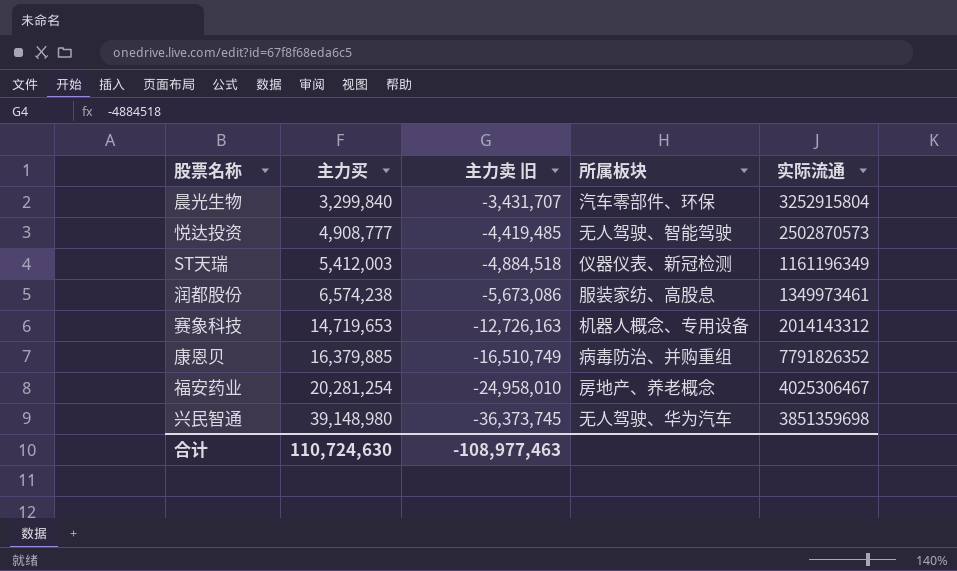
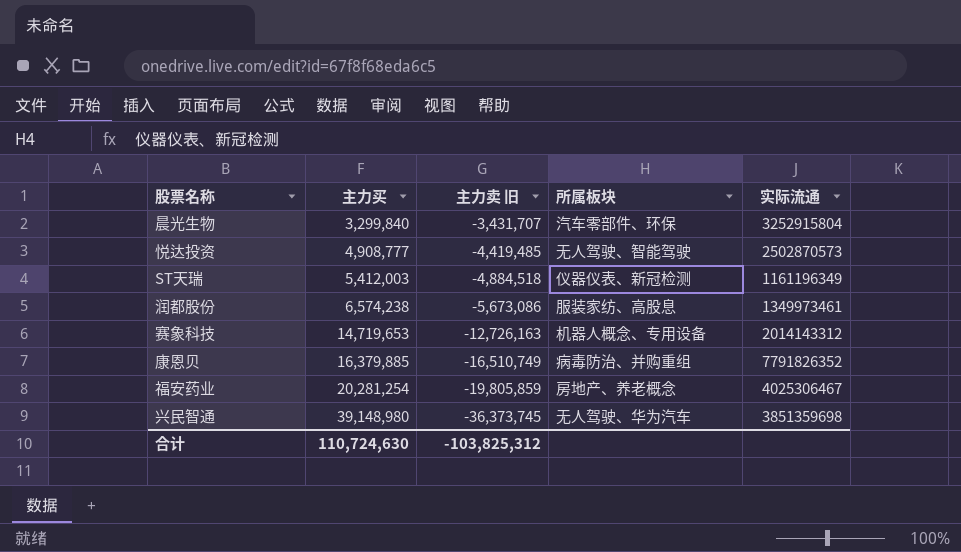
福安药业 | 主力卖 旧: -24,958,010 -> -19,805,859
合计 | 主力卖 旧: -108,977,463 -> -103,825,312

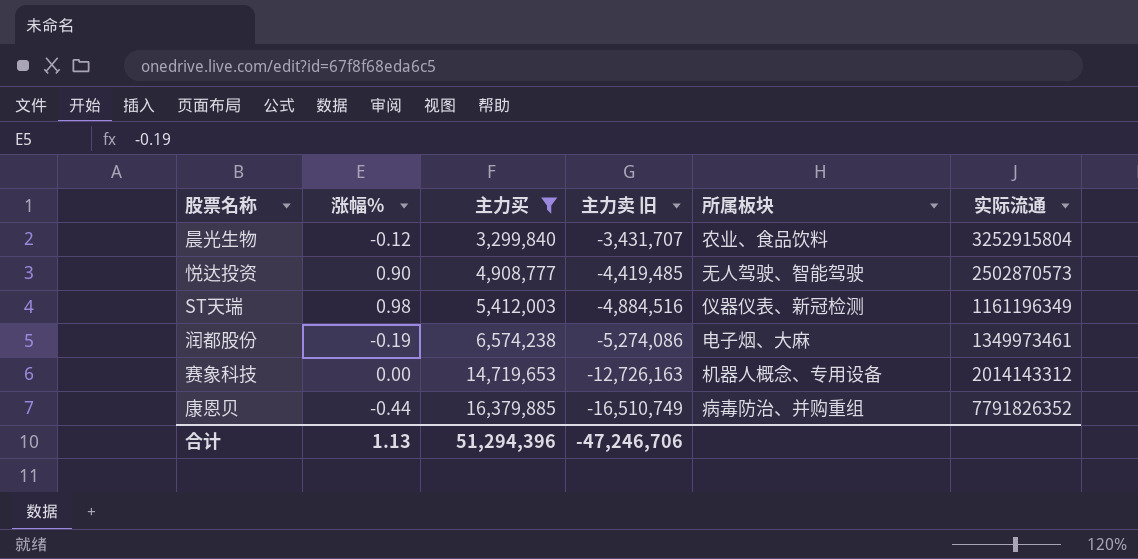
filter: none -> 主力买 <= 16,379,885
column 涨幅% | position: none -> 2
晨光生物 | 所属板块: 汽车零部件、环保 -> 农业、食品饮料
ST天瑞 | 主力卖 旧: -4,884,518 -> -4,884,516
润都股份 | 主力卖 旧: -5,673,086 -> -5,274,086
润都股份 | 所属板块: 服装家纺、高股息 -> 电子烟、大麻
合计 | 主力买: 110,724,630 -> 51,294,396
合计 | 主力卖 旧: -103,825,312 -> -47,246,706

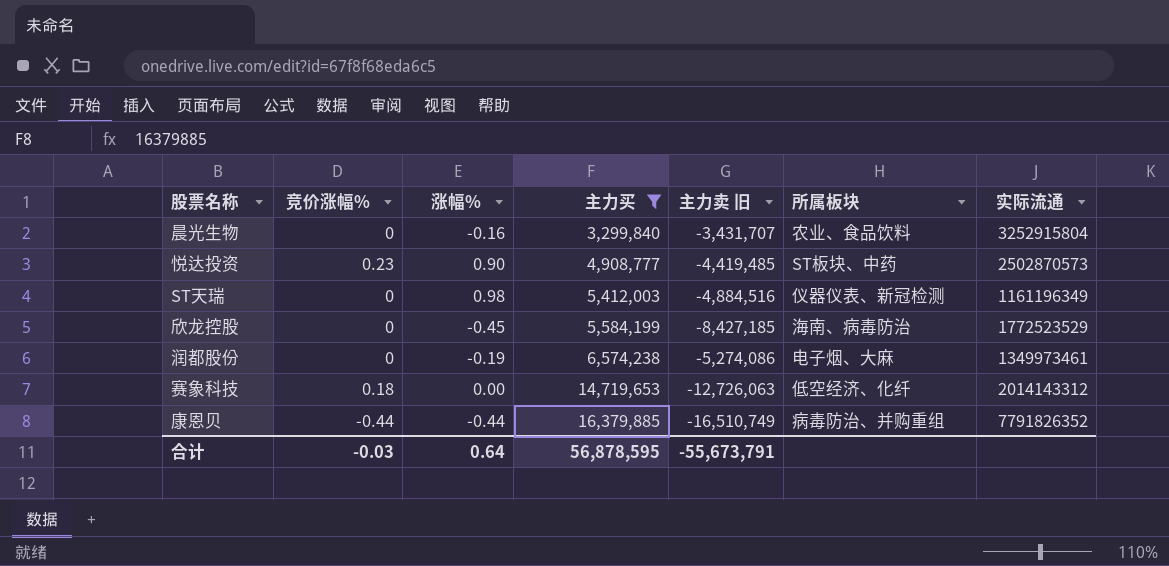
column 竞价涨幅% | position: none -> 2
晨光生物 | 涨幅%: -0.12 -> -0.16
悦达投资 | 所属板块: 无人驾驶、智能驾驶 -> ST板块、中药
row 欣龙控股: none -> 0 | -0.45 | 5,584,199 | -8,427,185 | 海南、病毒防治 | 1772523529
赛象科技 | 主力卖 旧: -12,726,163 -> -12,726,063
赛象科技 | 所属板块: 机器人概念、专用设备 -> 低空经济、化纤
合计 | 涨幅%: 1.13 -> 0.64
合计 | 主力买: 51,294,396 -> 56,878,595
合计 | 主力卖 旧: -47,246,706 -> -55,673,791

